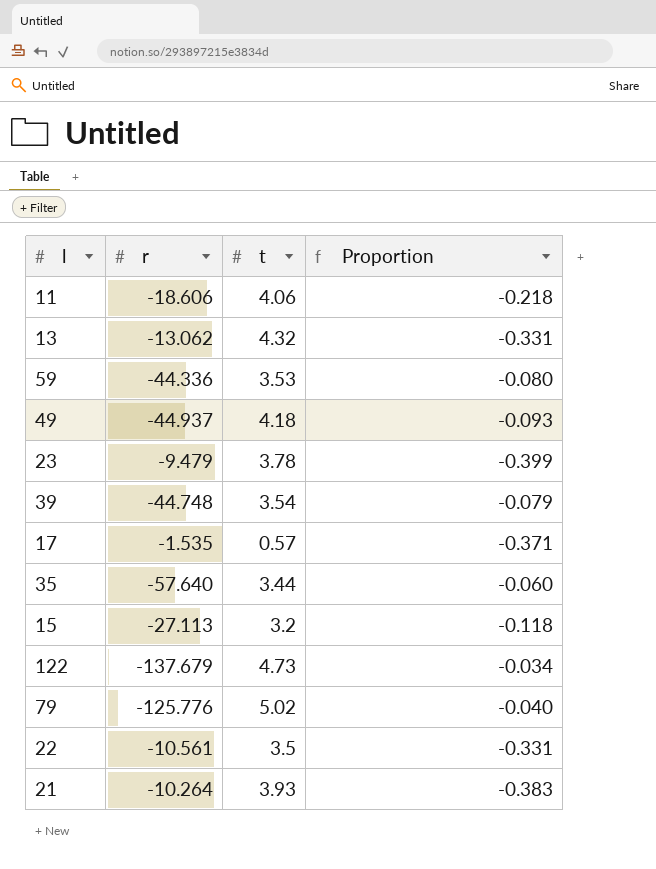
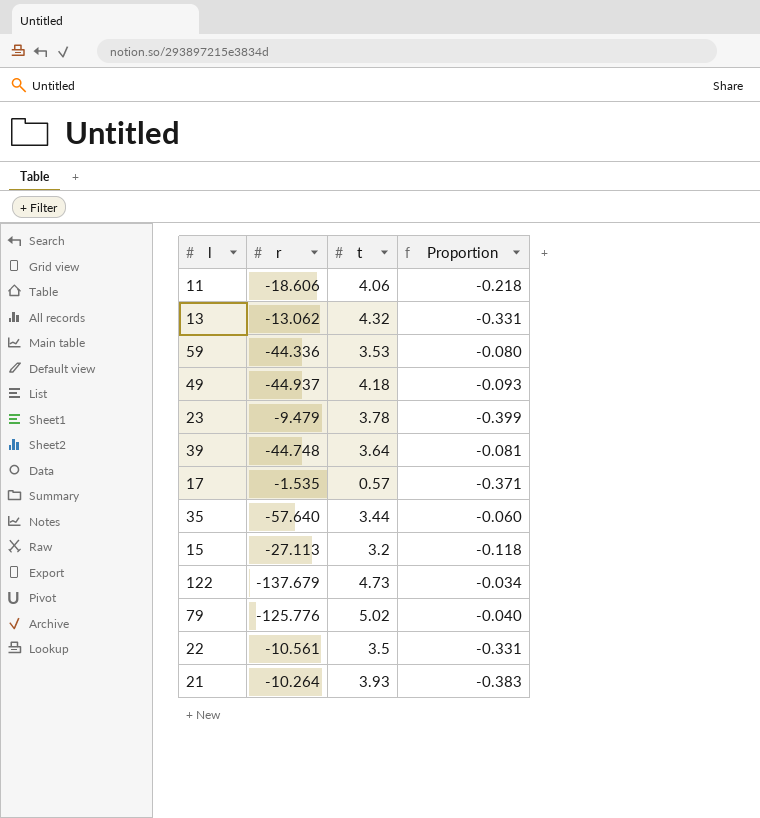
39 | t: 3.54 -> 3.64
39 | Proportion: -0.079 -> -0.081

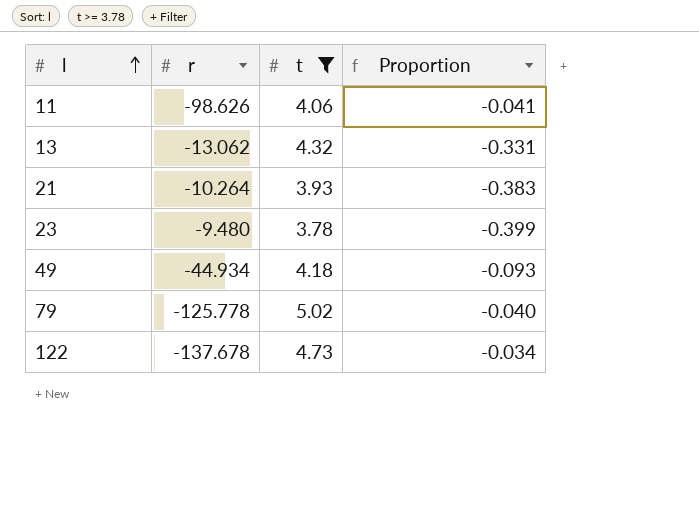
filter: none -> t >= 3.78
row order: none -> l ascending
11 | r: -18.606 -> -98.626
11 | Proportion: -0.218 -> -0.041
23 | r: -9.479 -> -9.480
49 | r: -44.937 -> -44.934
79 | r: -125.776 -> -125.778
122 | r: -137.679 -> -137.678

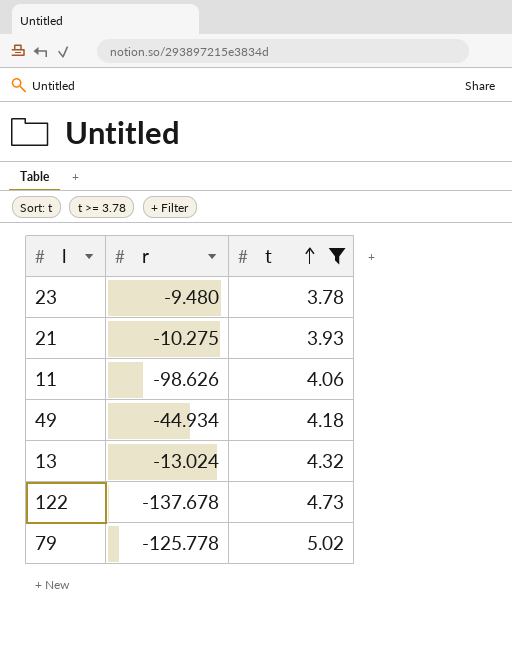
row order: l ascending -> t ascending
column Proportion | formula: [t] / [r] -> none
21 | r: -10.264 -> -10.275
13 | r: -13.062 -> -13.024

